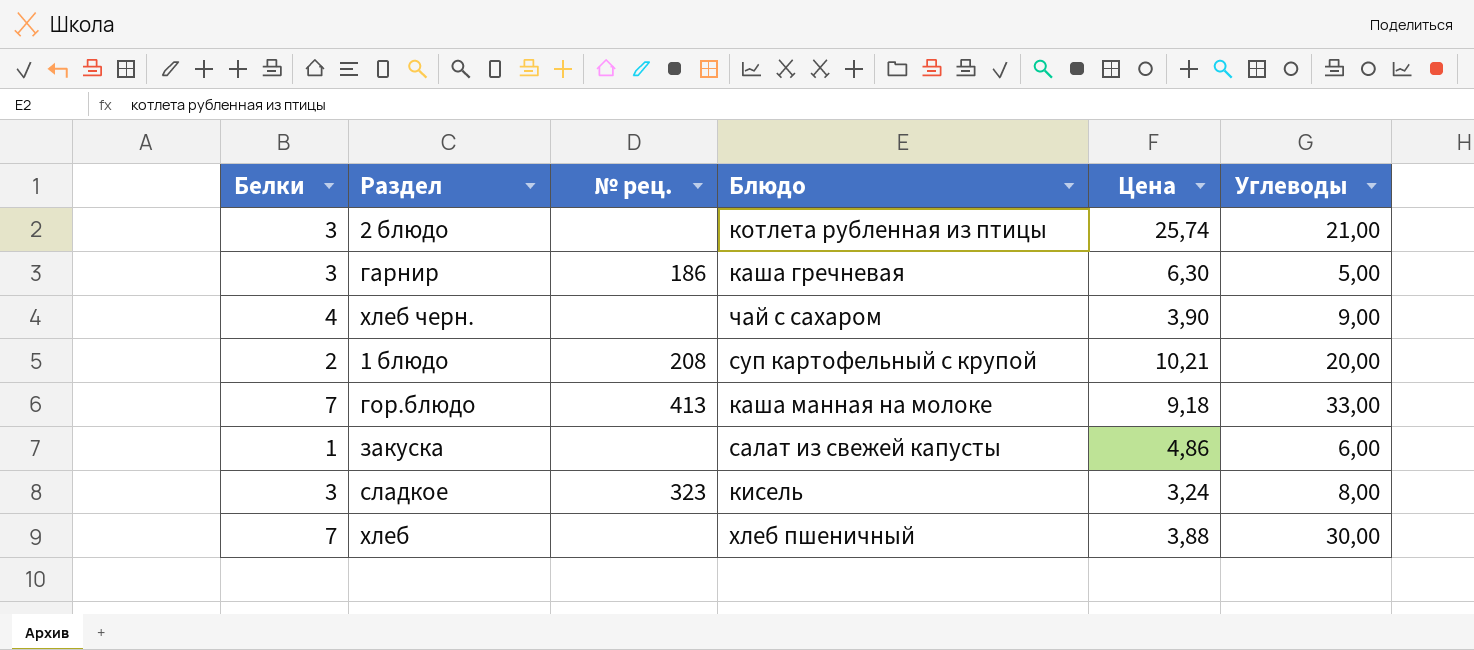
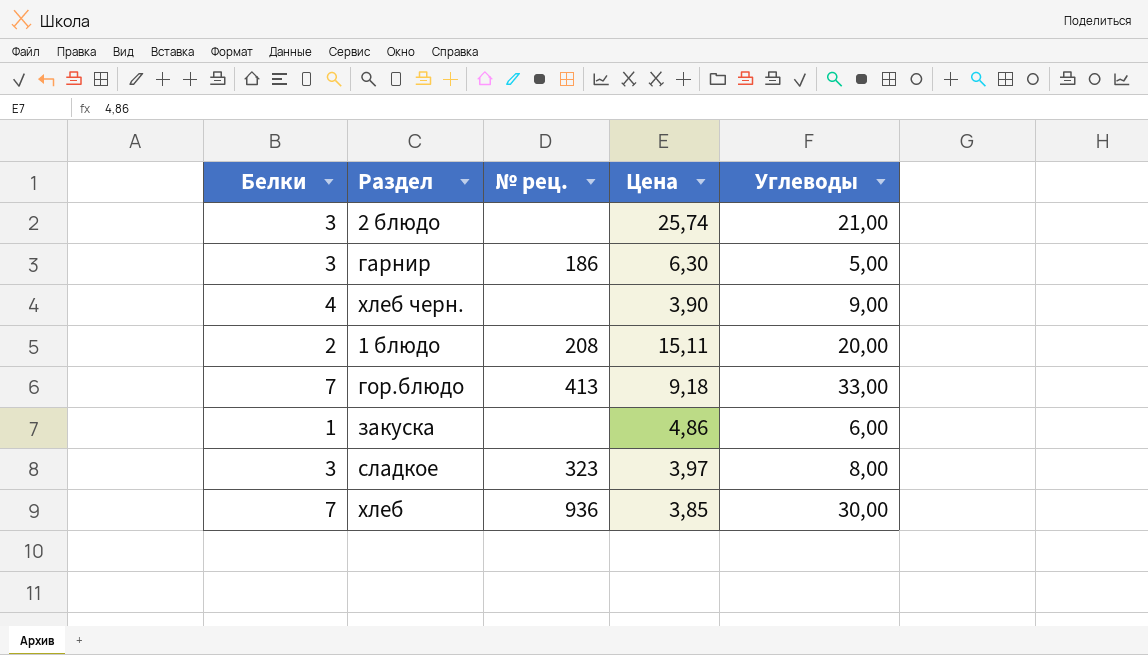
column Блюдо | position: 4 -> none
1 блюдо | Цена: 10,21 -> 15,11
сладкое | Цена: 3,24 -> 3,97
хлеб | № рец.: none -> 936
хлеб | Цена: 3,88 -> 3,85

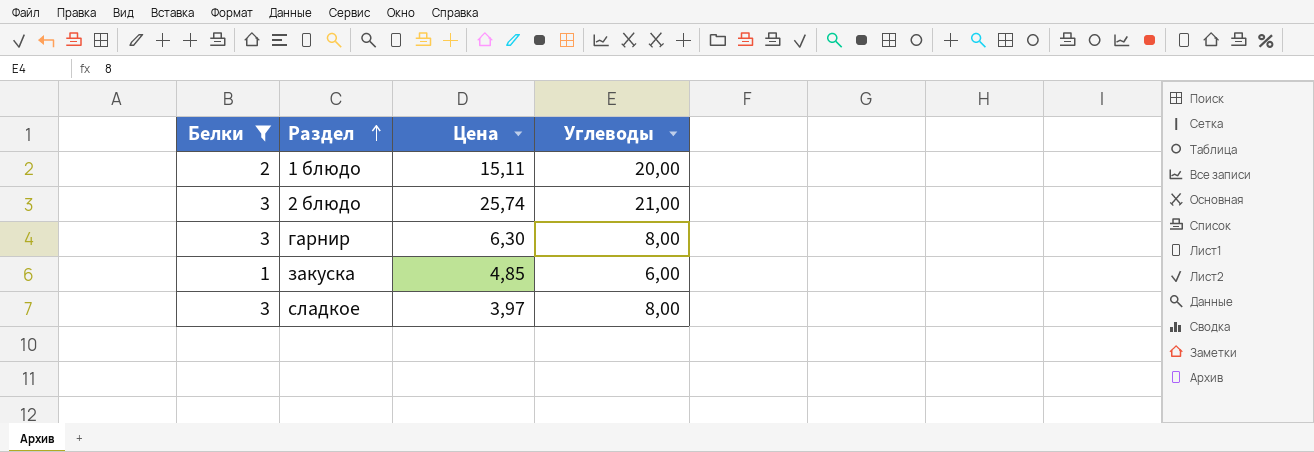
filter: none -> Белки <= 3
row order: none -> Раздел ascending
column № рец. | position: 3 -> none
гарнир | Углеводы: 5,00 -> 8,00
закуска | Цена: 4,86 -> 4,85

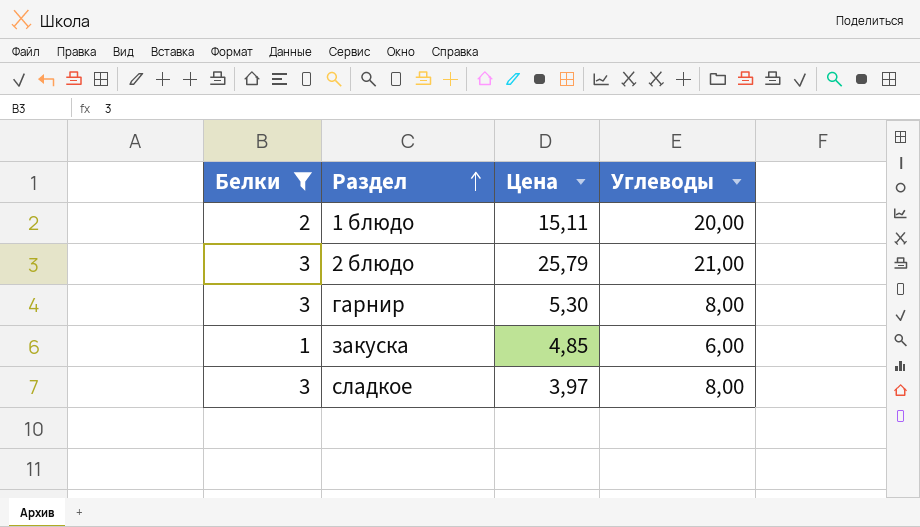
2 блюдо | Цена: 25,74 -> 25,79
гарнир | Цена: 6,30 -> 5,30

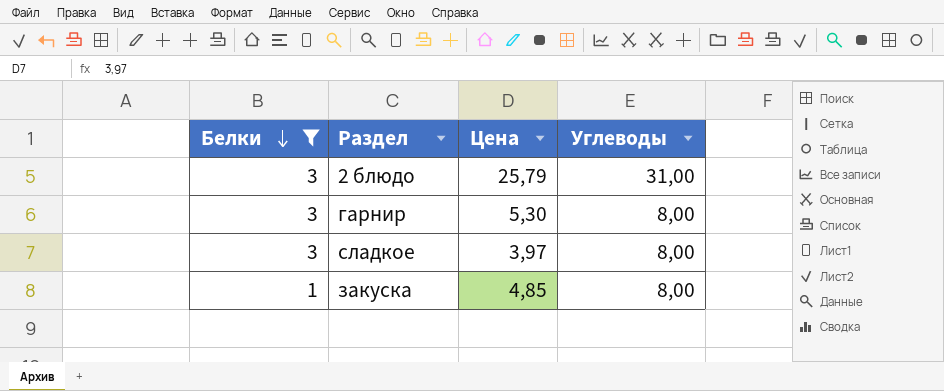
row order: Раздел ascending -> Белки descending
row 1 блюдо: 2 | 15,11 | 20,00 -> none
2 блюдо | Углеводы: 21,00 -> 31,00
закуска | Углеводы: 6,00 -> 8,00

